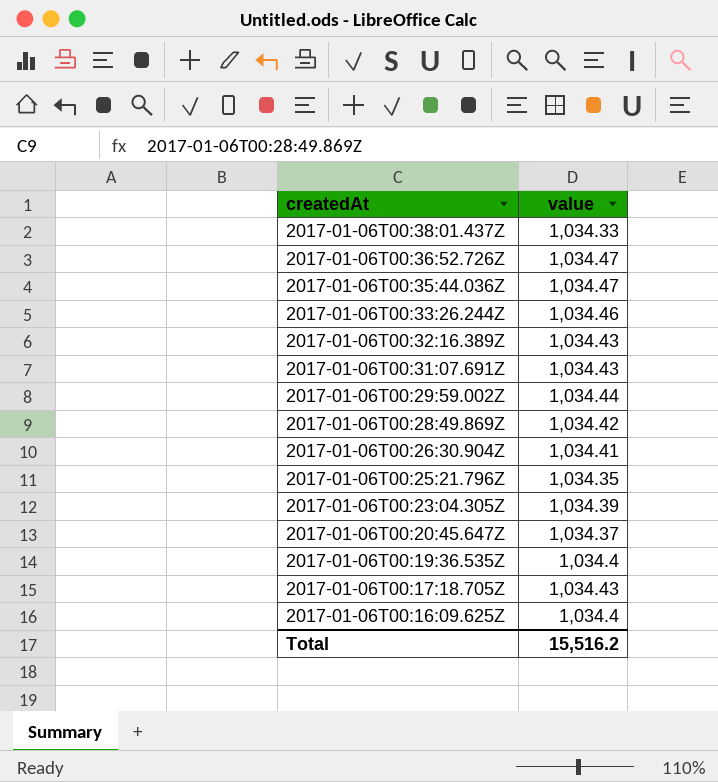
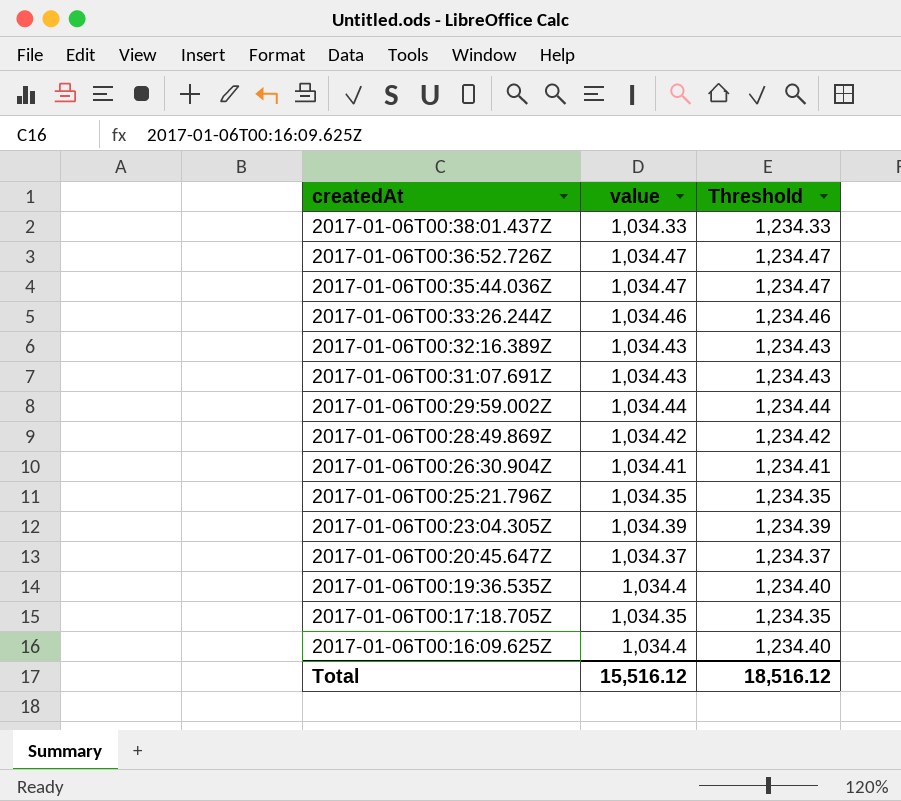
column Threshold | formula: none -> [value] + 200
2017-01-06T00:17:18.705Z | value: 1,034.43 -> 1,034.35
Total | value: 15,516.2 -> 15,516.12

